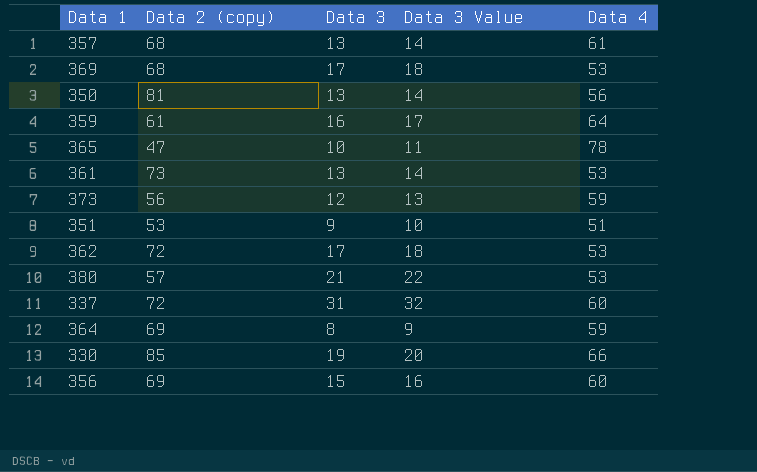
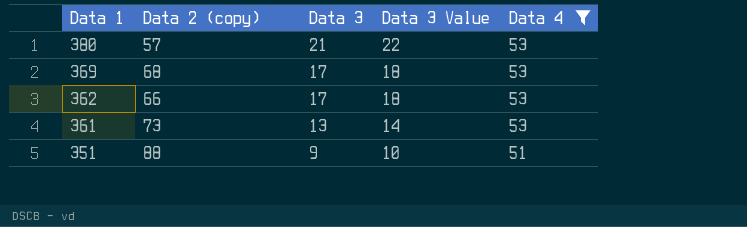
filter: none -> Data 4 <= 53
row order: none -> Data 1 descending
362 | Data 2 (copy): 72 -> 66
351 | Data 2 (copy): 53 -> 88

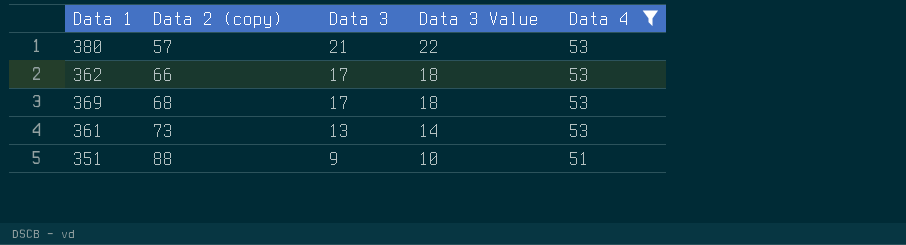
row order: Data 1 descending -> Data 2 (copy) ascending

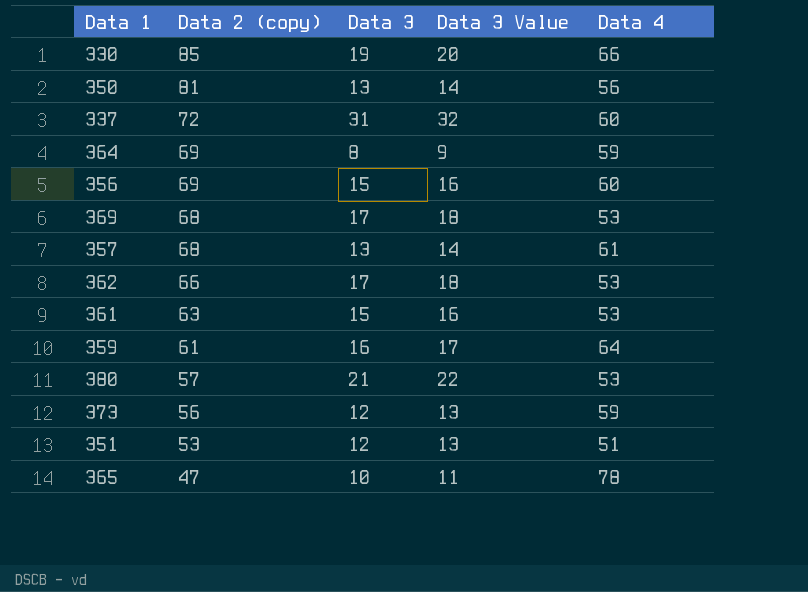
filter: Data 4 <= 53 -> none
row order: Data 2 (copy) ascending -> Data 2 (copy) descending
361 | Data 2 (copy): 73 -> 63
361 | Data 3: 13 -> 15
361 | Data 3 Value: 14 -> 16
351 | Data 2 (copy): 88 -> 53
351 | Data 3: 9 -> 12
351 | Data 3 Value: 10 -> 13

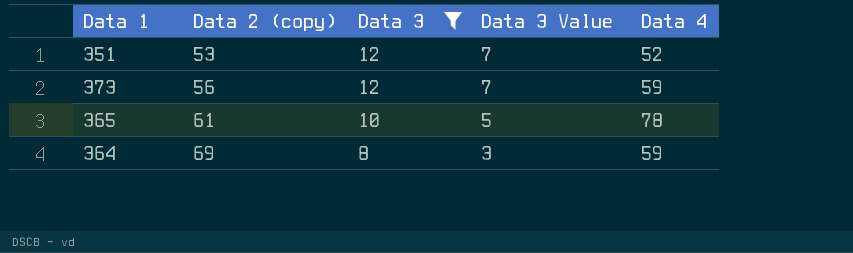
filter: none -> Data 3 <= 12
row order: Data 2 (copy) descending -> Data 2 (copy) ascending
column Data 3 Value | formula: [Data 3] + 1 -> [Data 3] - 5
351 | Data 4: 51 -> 52
365 | Data 2 (copy): 47 -> 61

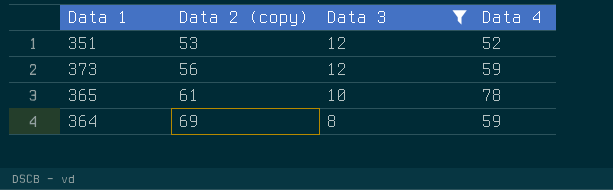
column Data 3 Value | formula: [Data 3] - 5 -> none

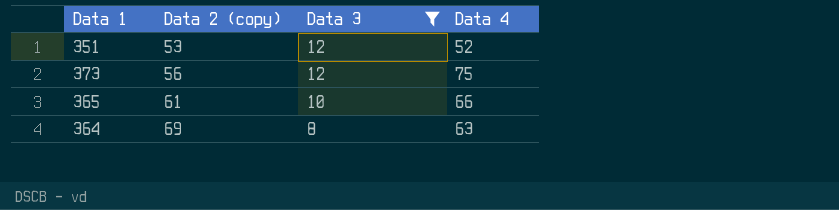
373 | Data 4: 59 -> 75
365 | Data 4: 78 -> 66
364 | Data 4: 59 -> 63

